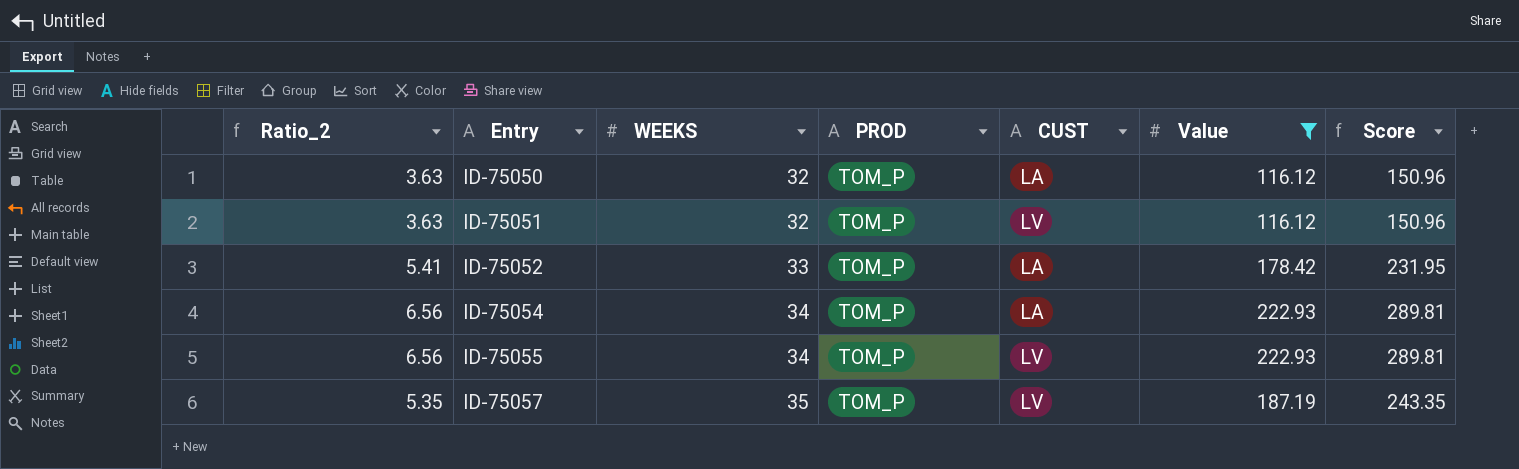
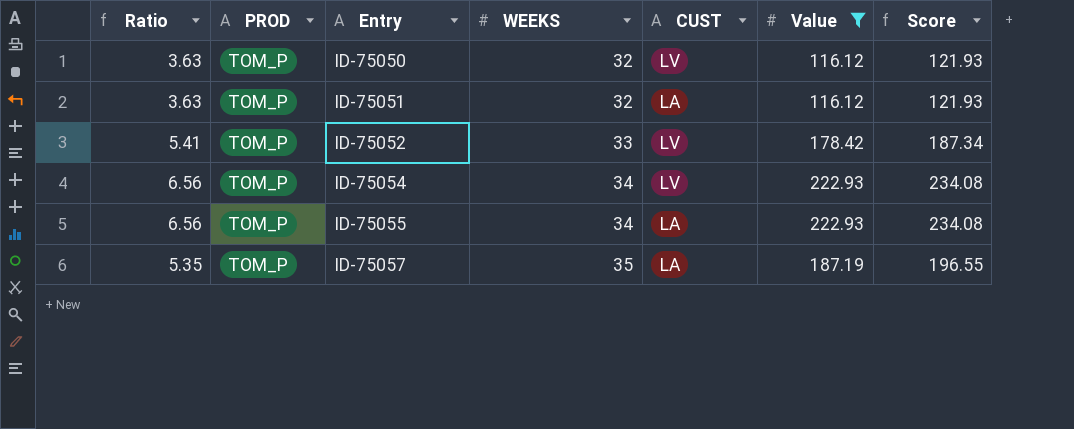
column name: Ratio_2 -> Ratio
column PROD | position: 4 -> 2
column Score | formula: [Value] * 1.3 -> [Value] * 1.05
ID-75050 | CUST: LA -> LV
ID-75051 | CUST: LV -> LA
ID-75052 | CUST: LA -> LV
ID-75054 | CUST: LA -> LV
ID-75055 | CUST: LV -> LA
ID-75057 | CUST: LV -> LA

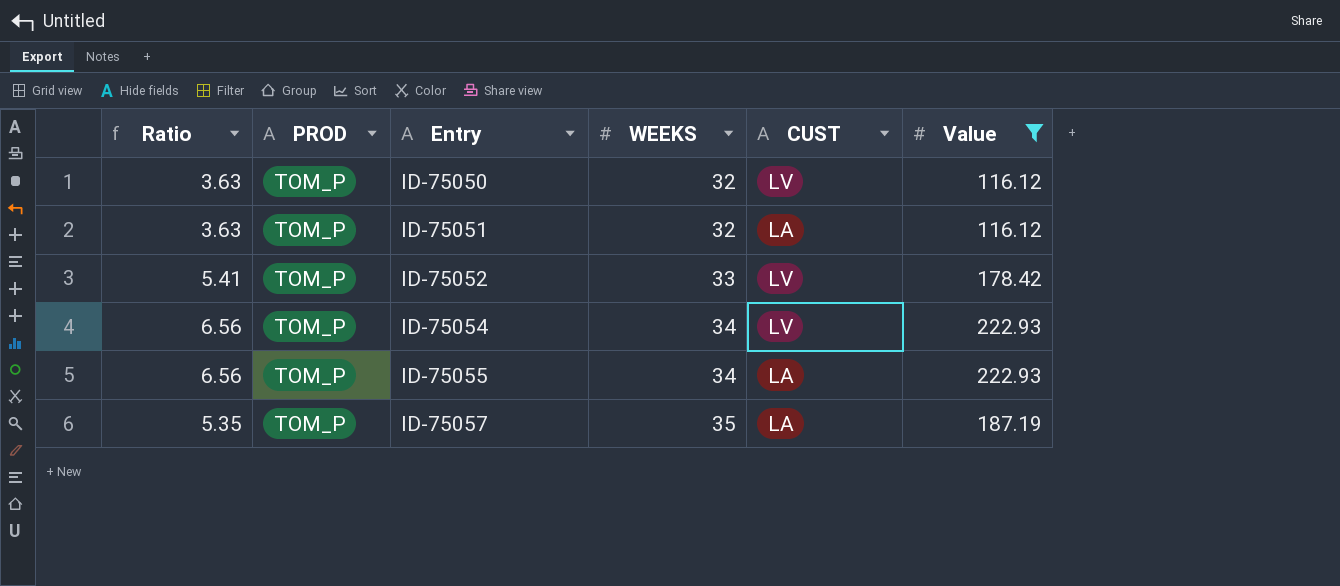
column Score | formula: [Value] * 1.05 -> none

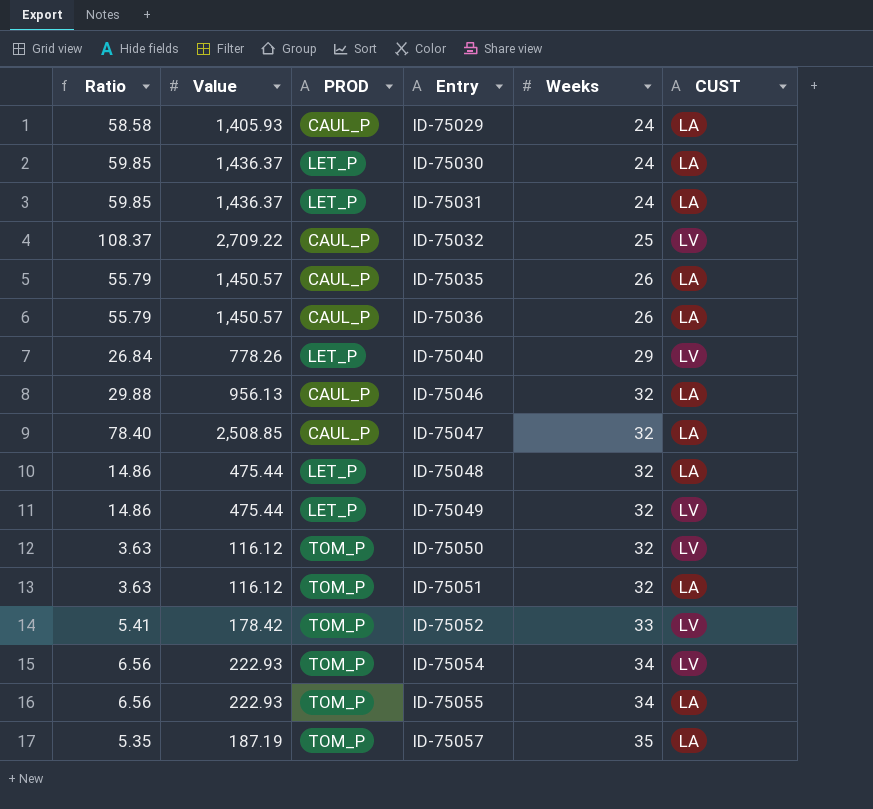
filter: Value <= 222.93 -> none
column Value | position: 6 -> 2
column name: WEEKS -> Weeks

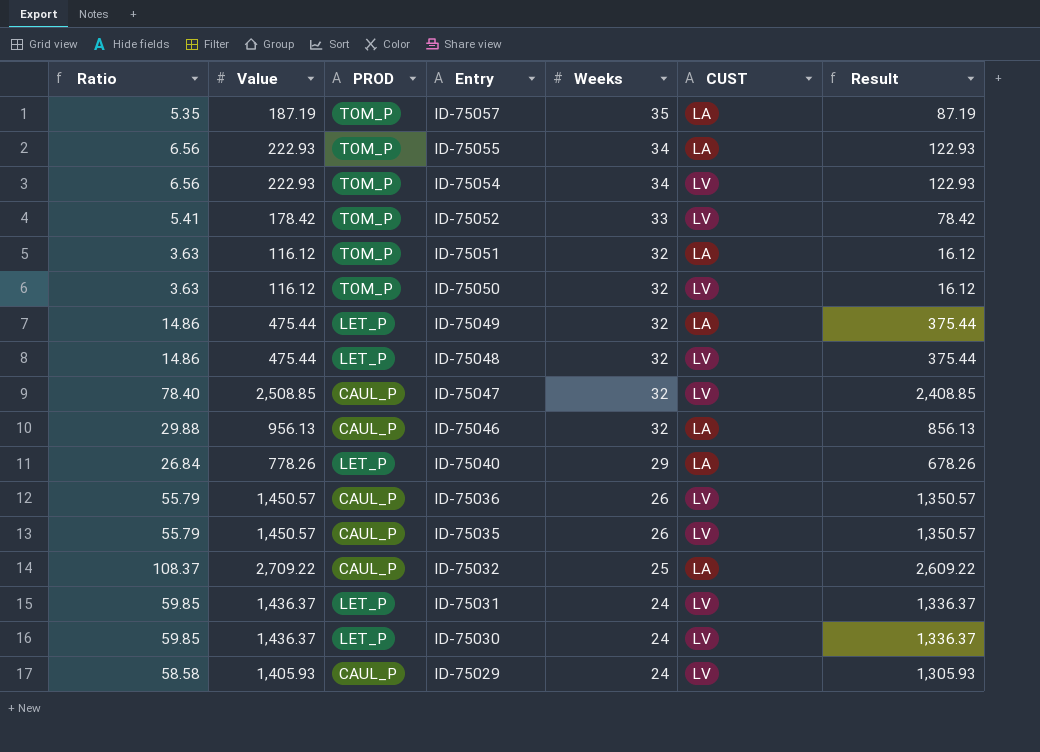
row order: Entry ascending -> Entry descending
column Result | formula: none -> [Value] - 100
ID-75049 | CUST: LV -> LA
ID-75048 | CUST: LA -> LV
ID-75047 | CUST: LA -> LV
ID-75040 | CUST: LV -> LA
ID-75036 | CUST: LA -> LV
ID-75035 | CUST: LA -> LV
ID-75032 | CUST: LV -> LA
ID-75031 | CUST: LA -> LV
ID-75030 | CUST: LA -> LV
ID-75029 | CUST: LA -> LV

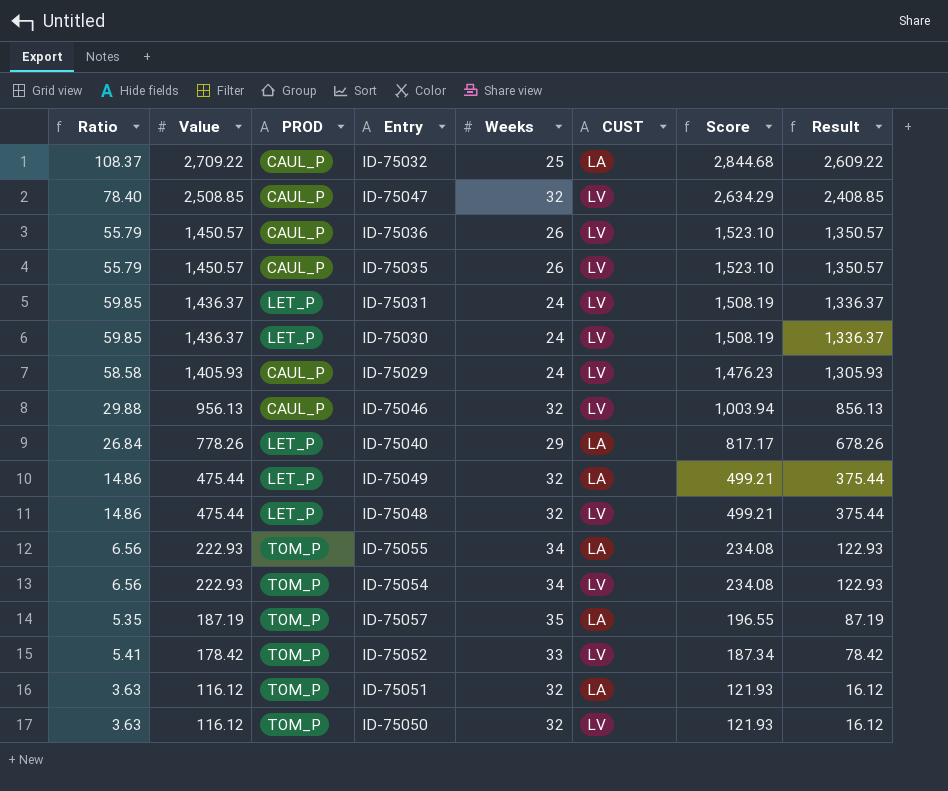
row order: Entry descending -> Value descending
column Score | formula: none -> [Value] * 1.05
ID-75046 | CUST: LA -> LV

